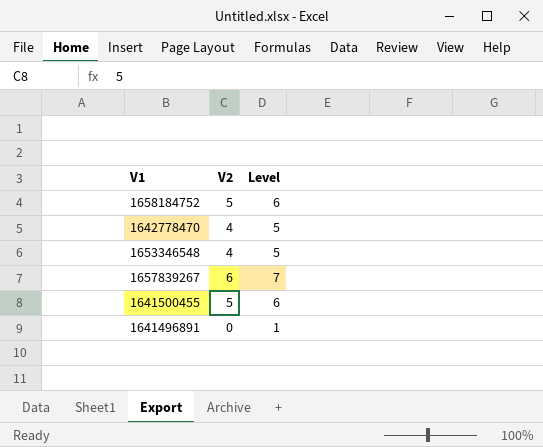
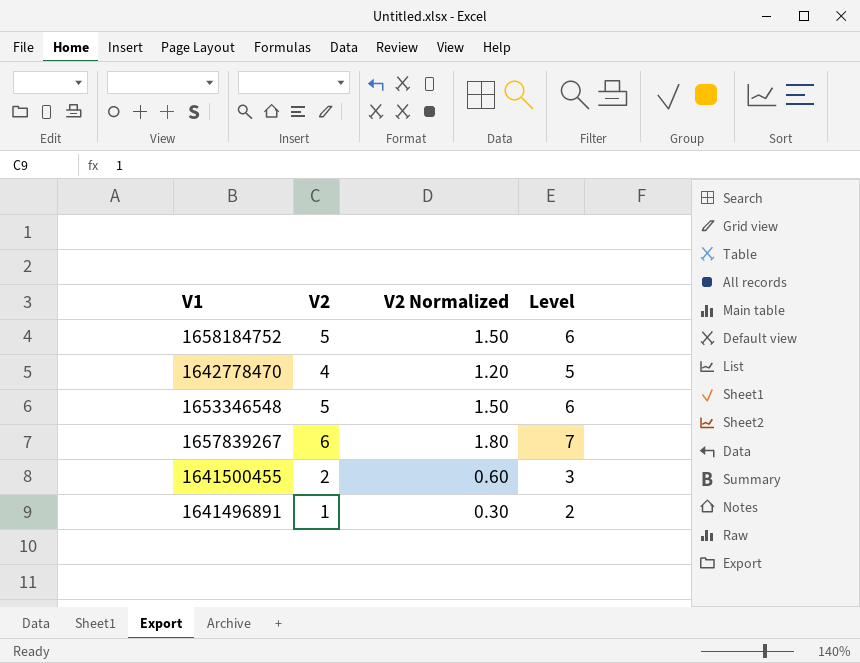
column V2 Normalized | formula: none -> [V2] * 0.3
1653346548 | V2: 4 -> 5
1653346548 | Level: 5 -> 6
1641500455 | V2: 5 -> 2
1641500455 | Level: 6 -> 3
1641496891 | V2: 0 -> 1
1641496891 | Level: 1 -> 2

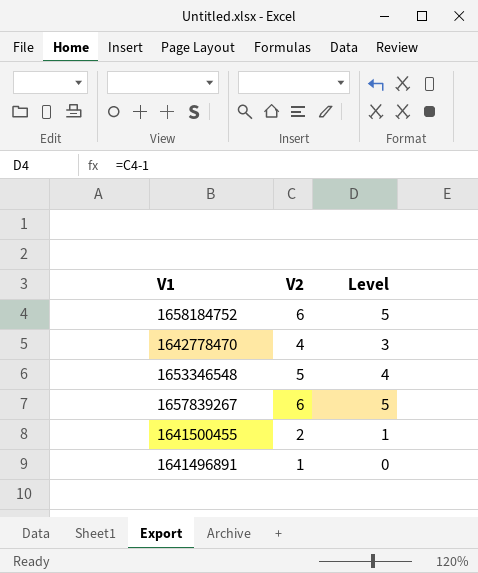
column V2 Normalized | formula: [V2] * 0.3 -> none
column Level | formula: [V2] + 1 -> [V2] - 1
1658184752 | V2: 5 -> 6

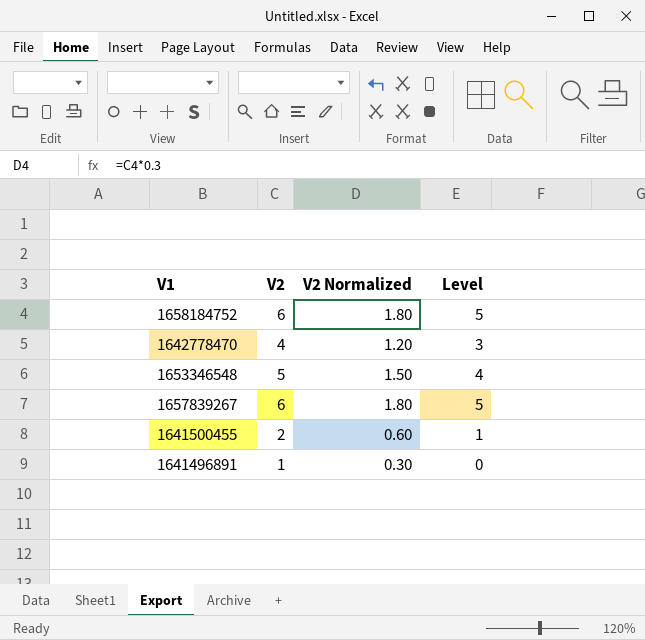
column V2 Normalized | formula: none -> [V2] * 0.3

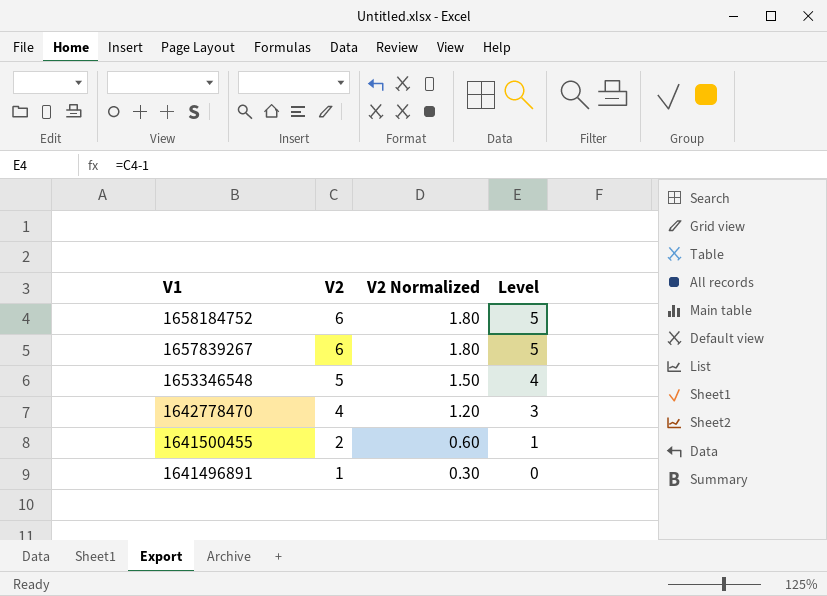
row order: none -> V1 descending

